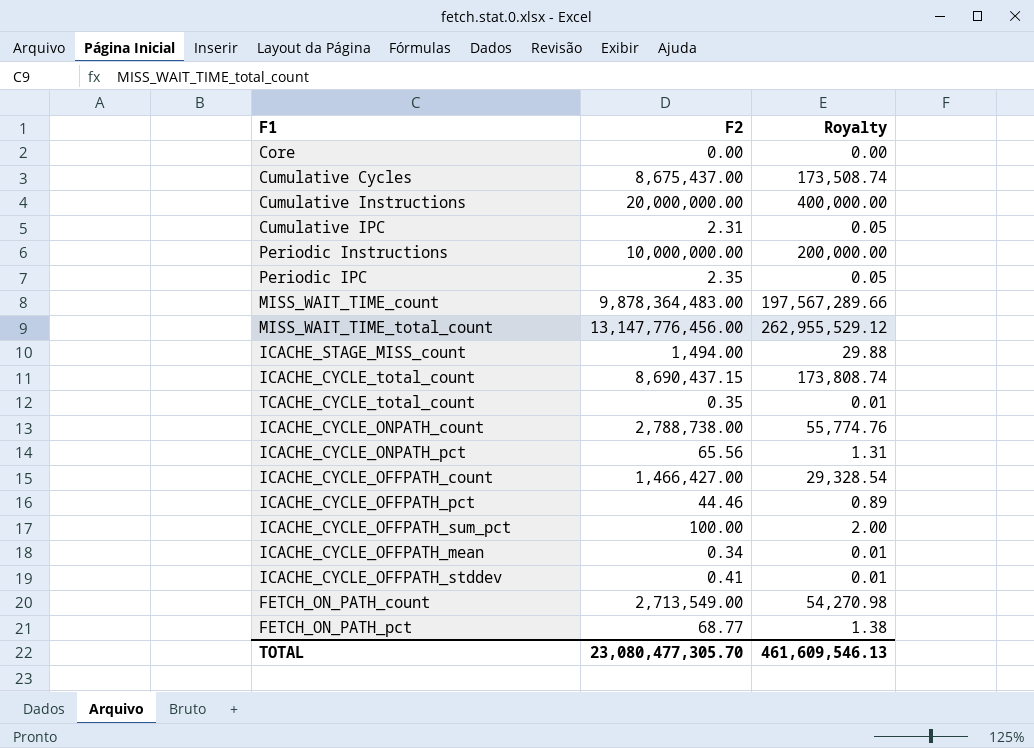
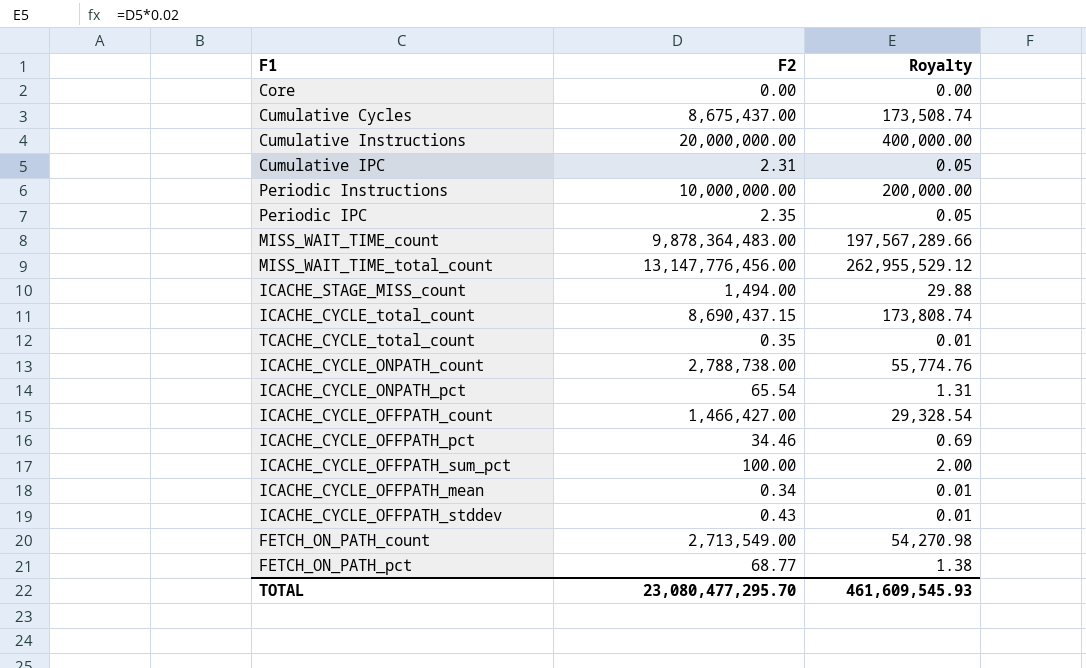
ICACHE_CYCLE_ONPATH_pct | F2: 65.56 -> 65.54
ICACHE_CYCLE_OFFPATH_pct | F2: 44.46 -> 34.46
ICACHE_CYCLE_OFFPATH_pct | Royalty: 0.89 -> 0.69
ICACHE_CYCLE_OFFPATH_stddev | F2: 0.41 -> 0.43
TOTAL | F2: 23,080,477,305.70 -> 23,080,477,295.70
TOTAL | Royalty: 461,609,546.13 -> 461,609,545.93

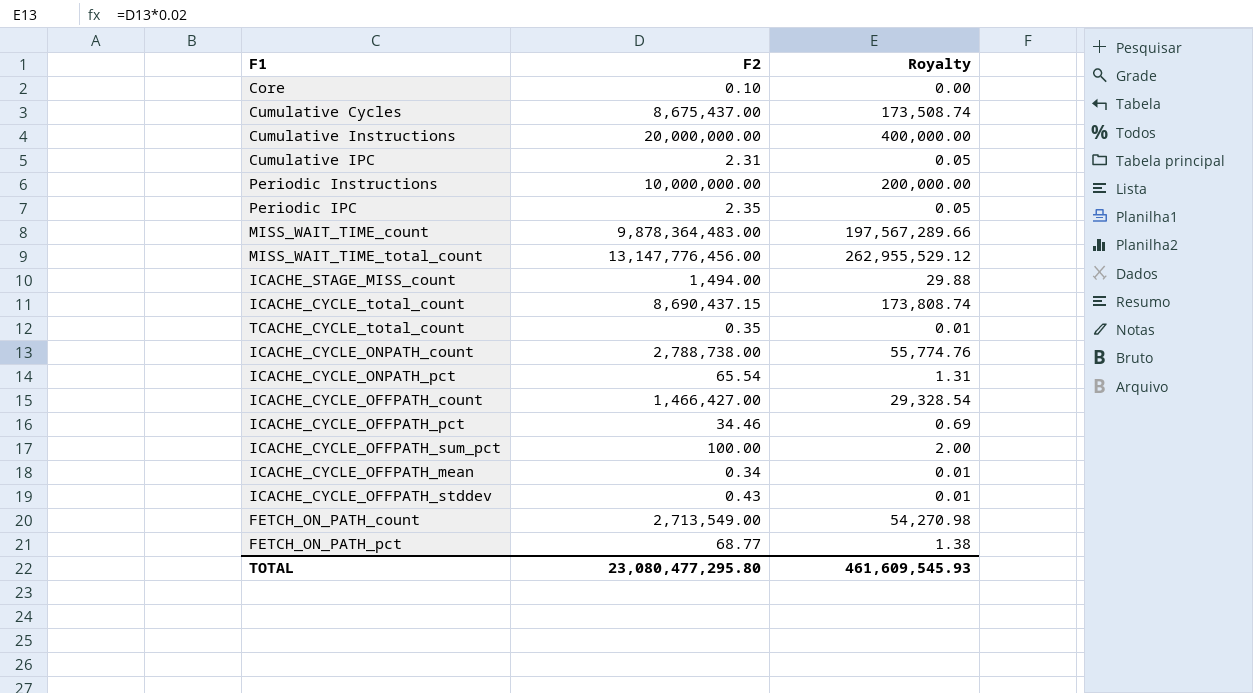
Core | F2: 0.00 -> 0.10
TOTAL | F2: 23,080,477,295.70 -> 23,080,477,295.80

